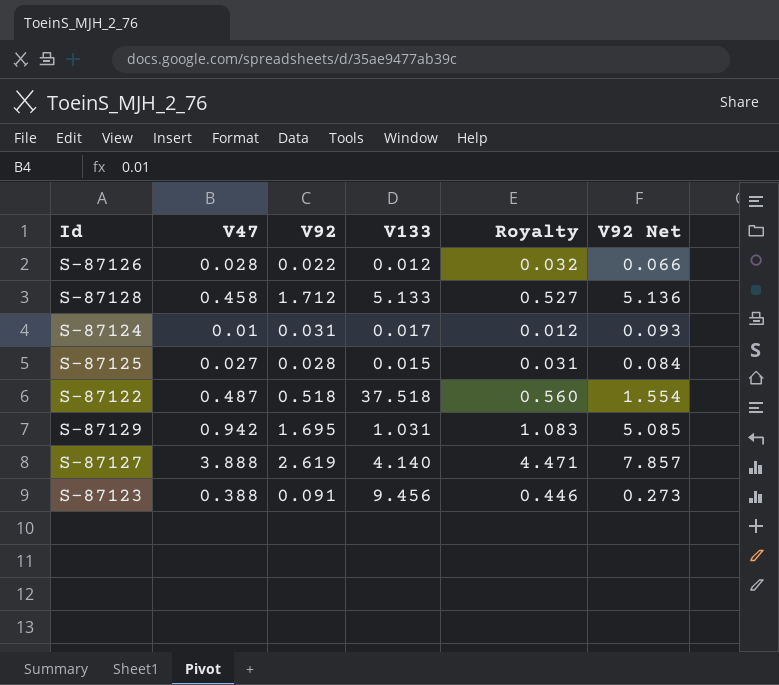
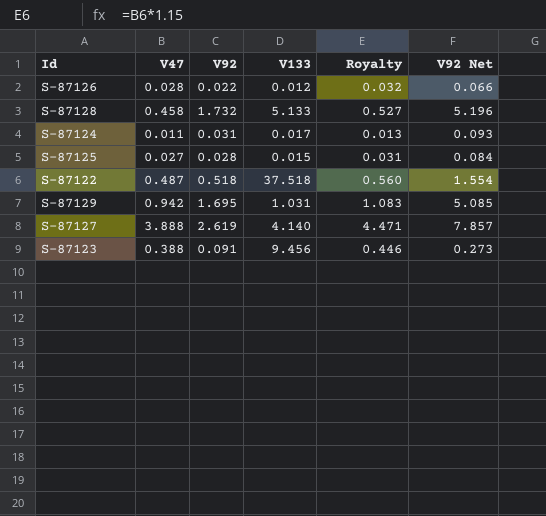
S-87128 | V92: 1.712 -> 1.732
S-87128 | V92 Net: 5.136 -> 5.196
S-87124 | V47: 0.01 -> 0.011
S-87124 | Royalty: 0.012 -> 0.013

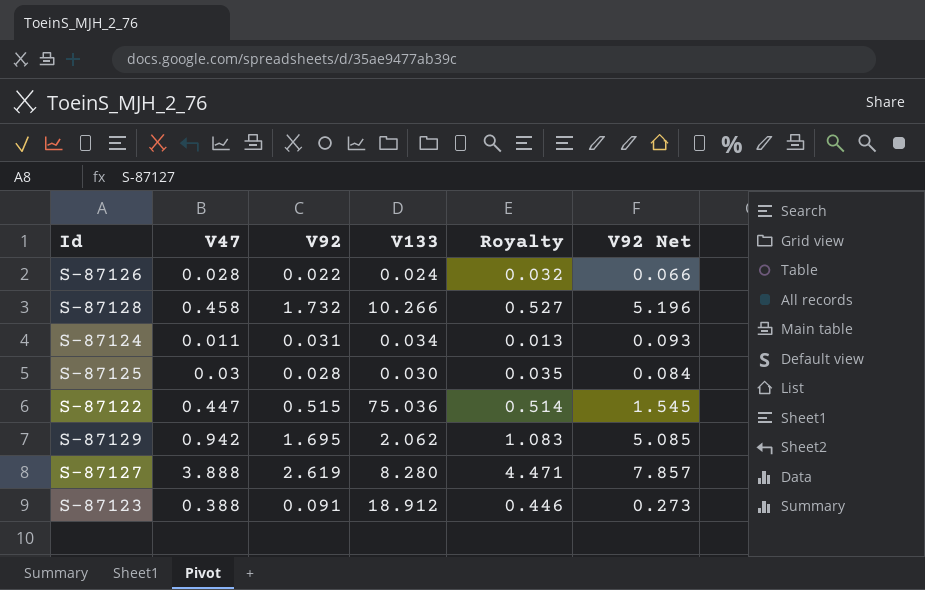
S-87126 | V133: 0.012 -> 0.024
S-87128 | V133: 5.133 -> 10.266
S-87124 | V133: 0.017 -> 0.034
S-87125 | V47: 0.027 -> 0.03
S-87125 | V133: 0.015 -> 0.030
S-87125 | Royalty: 0.031 -> 0.035
S-87122 | V47: 0.487 -> 0.447
S-87122 | V92: 0.518 -> 0.515
S-87122 | V133: 37.518 -> 75.036
S-87122 | Royalty: 0.560 -> 0.514
S-87122 | V92 Net: 1.554 -> 1.545
S-87129 | V133: 1.031 -> 2.062
S-87127 | V133: 4.140 -> 8.280
S-87123 | V133: 9.456 -> 18.912

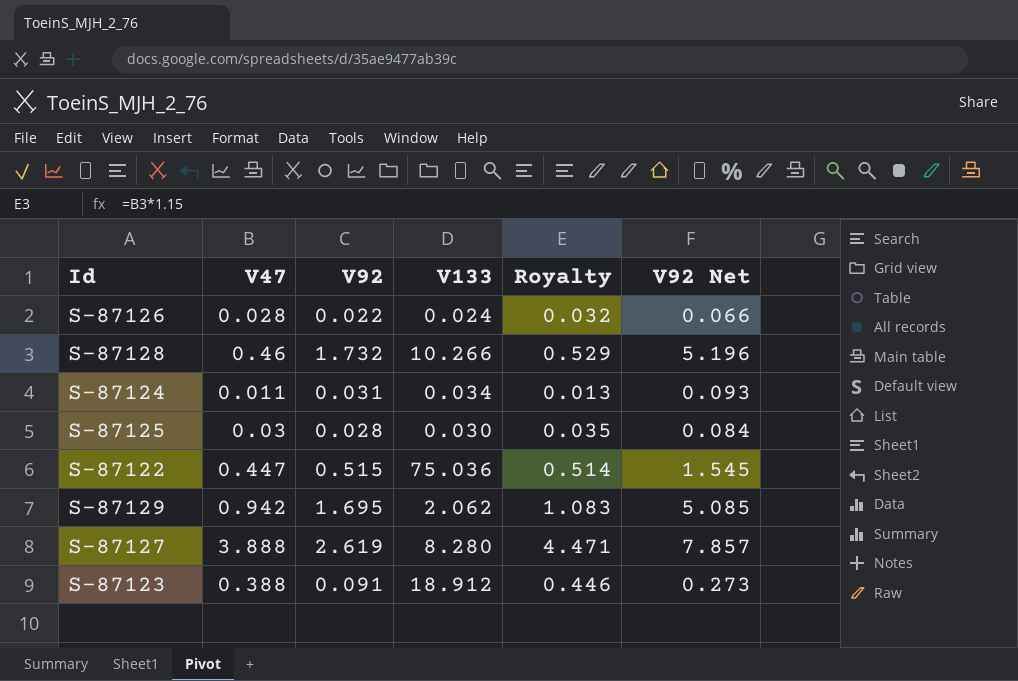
S-87128 | V47: 0.458 -> 0.46
S-87128 | Royalty: 0.527 -> 0.529

